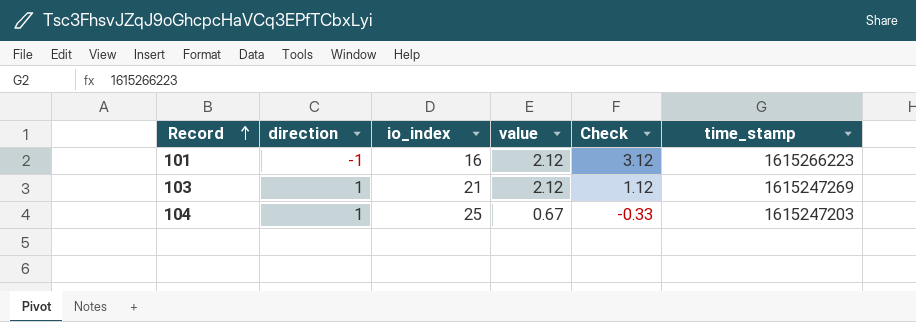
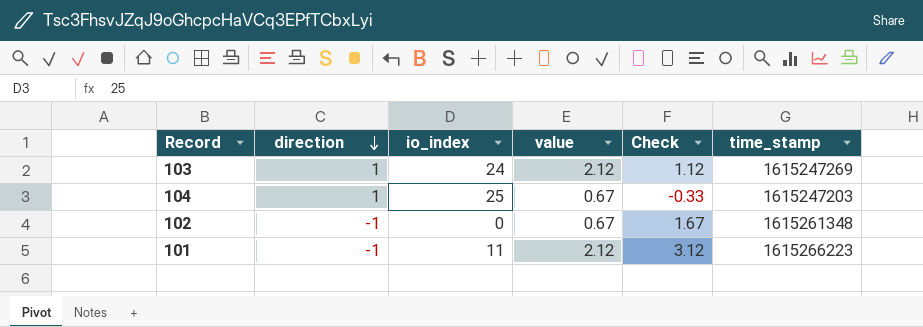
row order: Record ascending -> direction descending
103 | io_index: 21 -> 24
row 102: none -> -1 | 0 | 0.67 | 1.67 | 1615261348
101 | io_index: 16 -> 11

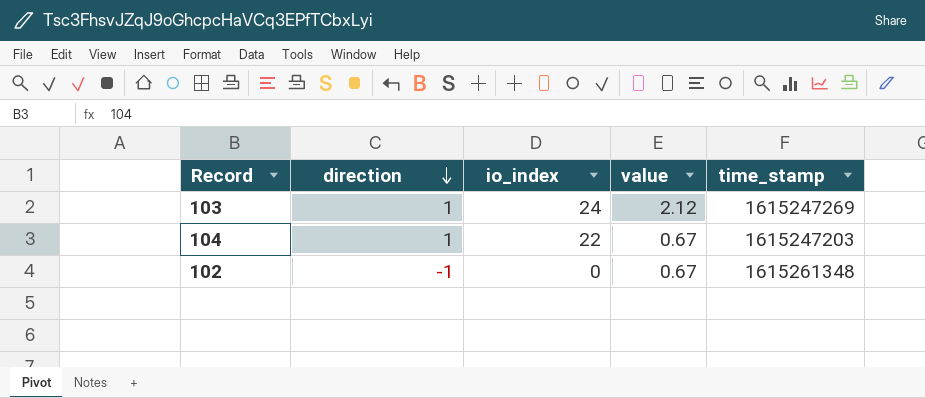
column Check | formula: [value] - [direction] -> none
row 101: -1 | 11 | 2.12 | 3.12 | 1615266223 -> none
104 | io_index: 25 -> 22

